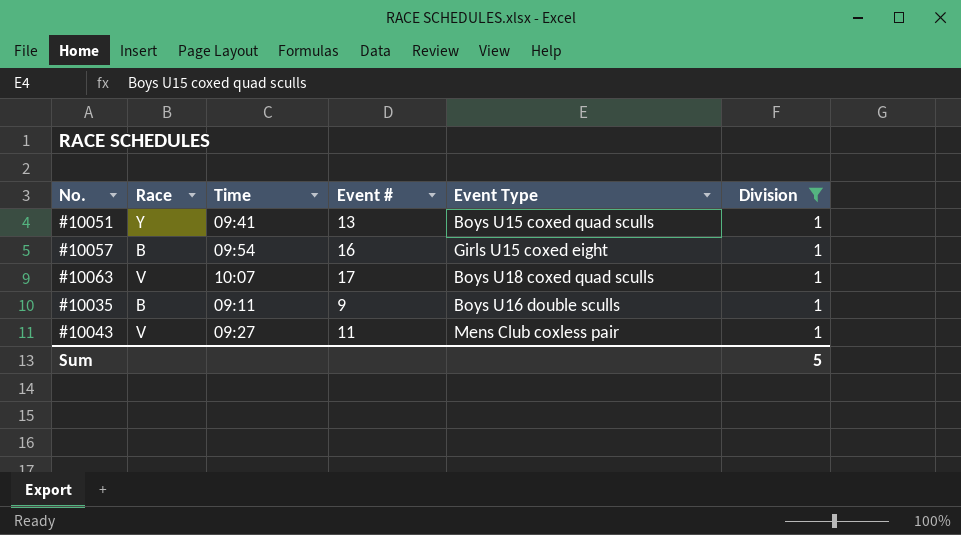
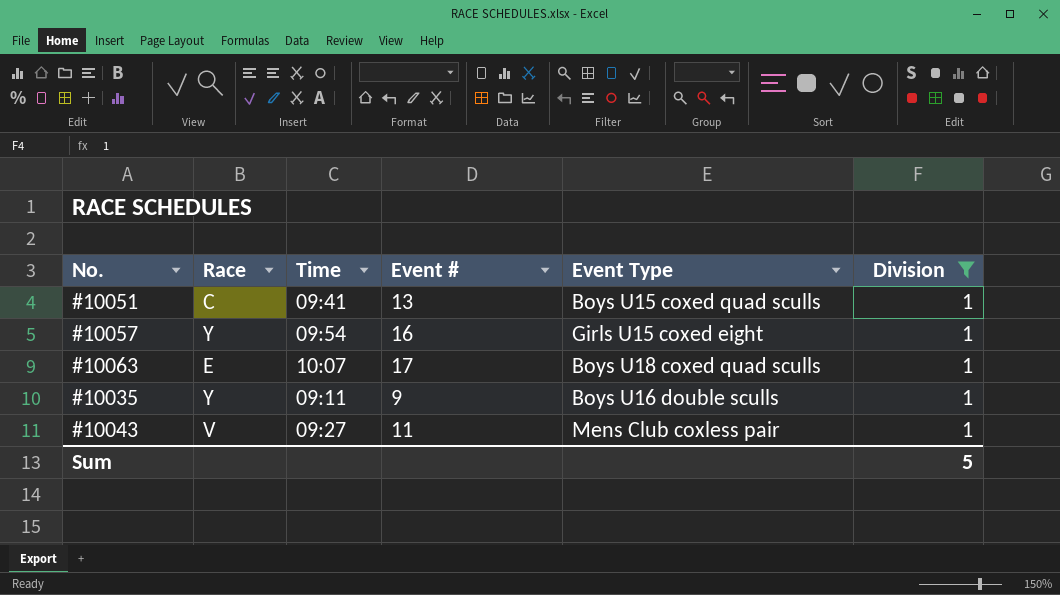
#10051 | Race: Y -> C
#10057 | Race: B -> Y
#10063 | Race: V -> E
#10035 | Race: B -> Y

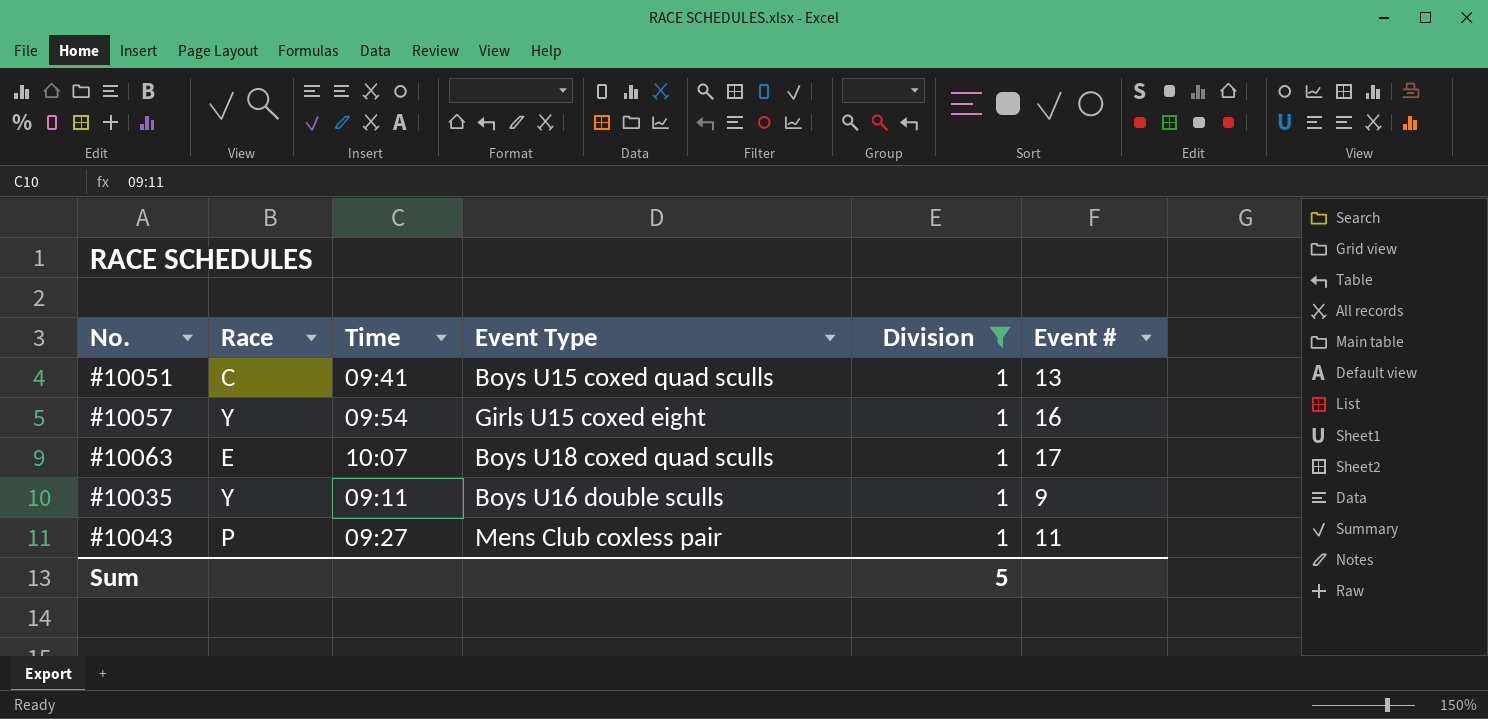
column Event # | position: 4 -> 6
#10043 | Race: V -> P

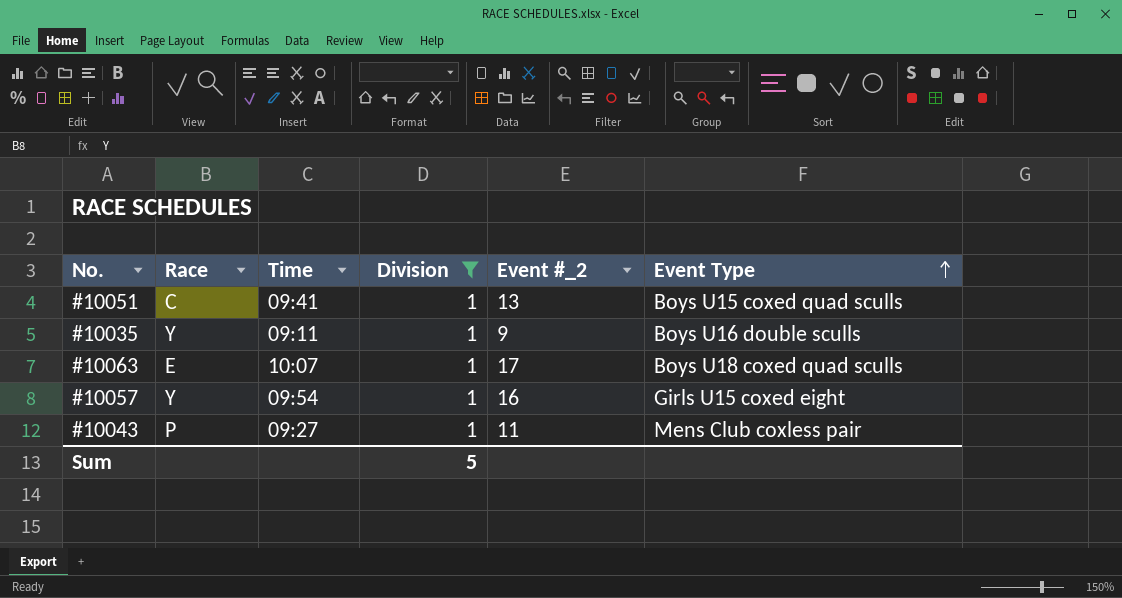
row order: none -> Event Type ascending
column name: Event # -> Event #_2
column Event Type | position: 4 -> 6

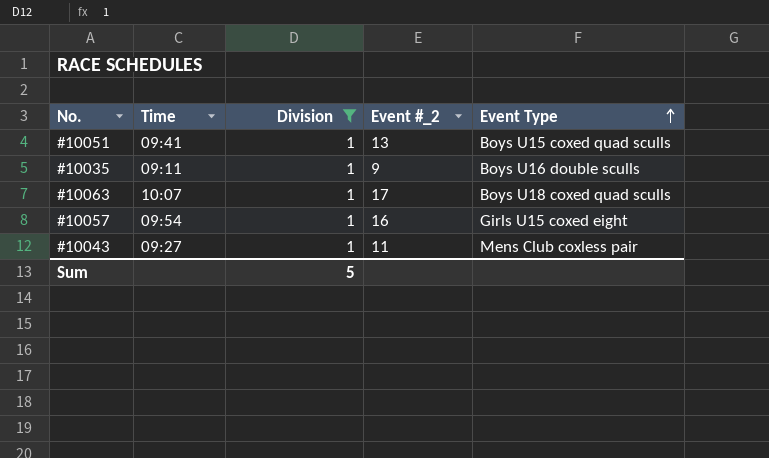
column Race | position: 2 -> none

